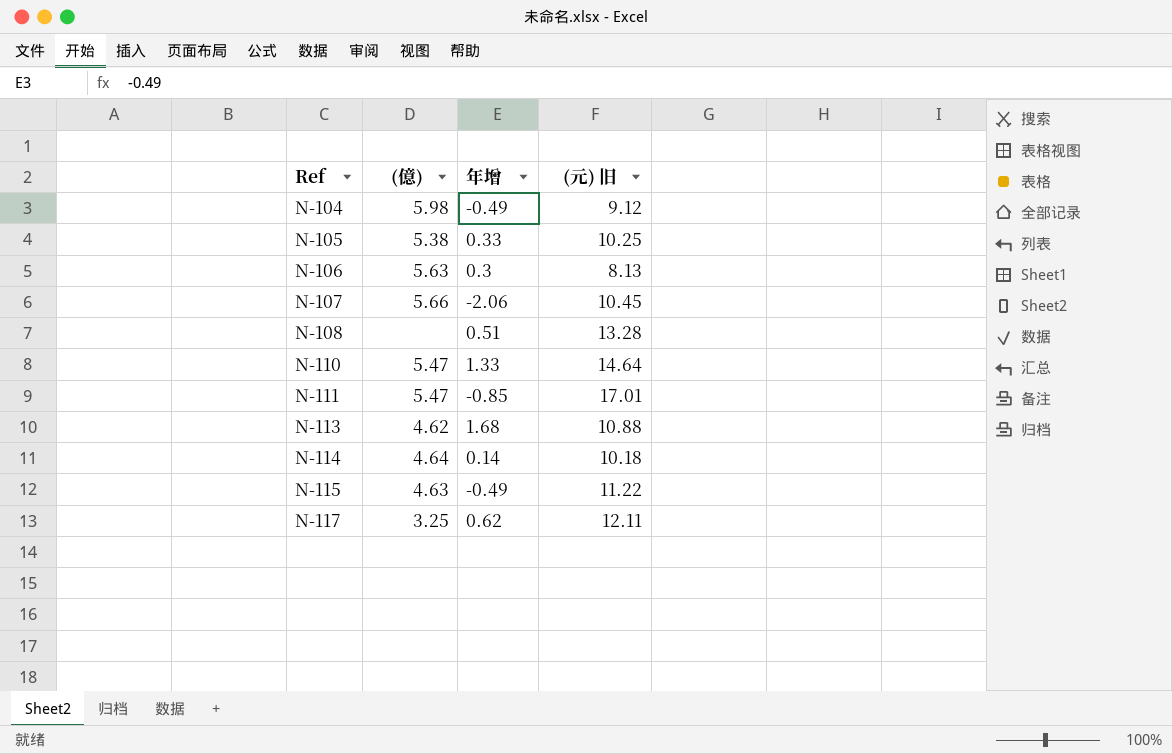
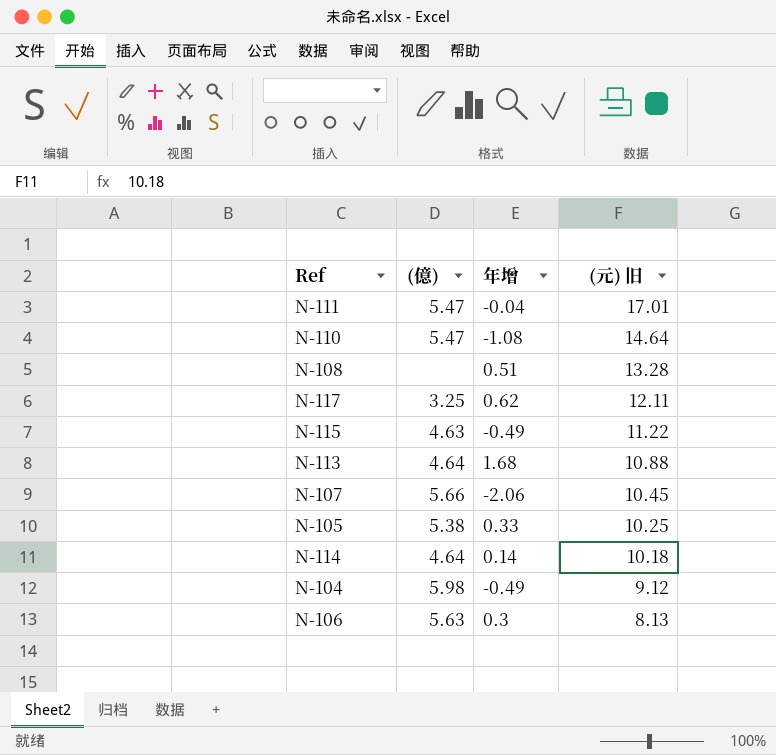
row order: Ref ascending -> (元) 旧 descending
N-111 | 年增: -0.85 -> -0.04
N-110 | 年增: 1.33 -> -1.08
N-113 | (億): 4.62 -> 4.64

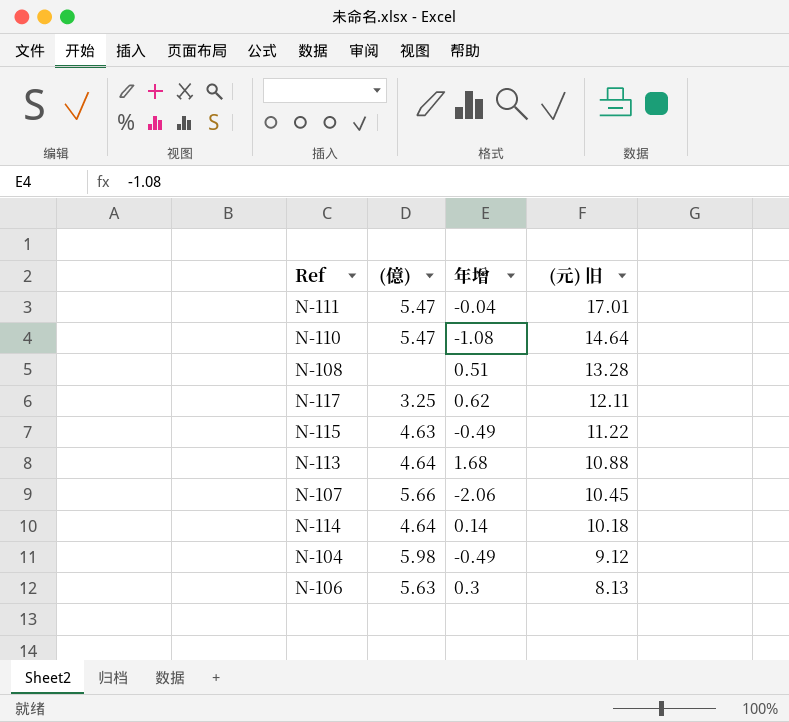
row N-105: 5.38 | 0.33 | 10.25 -> none

